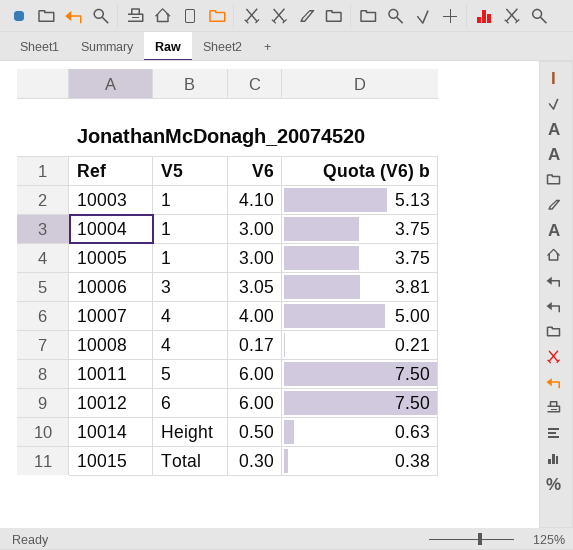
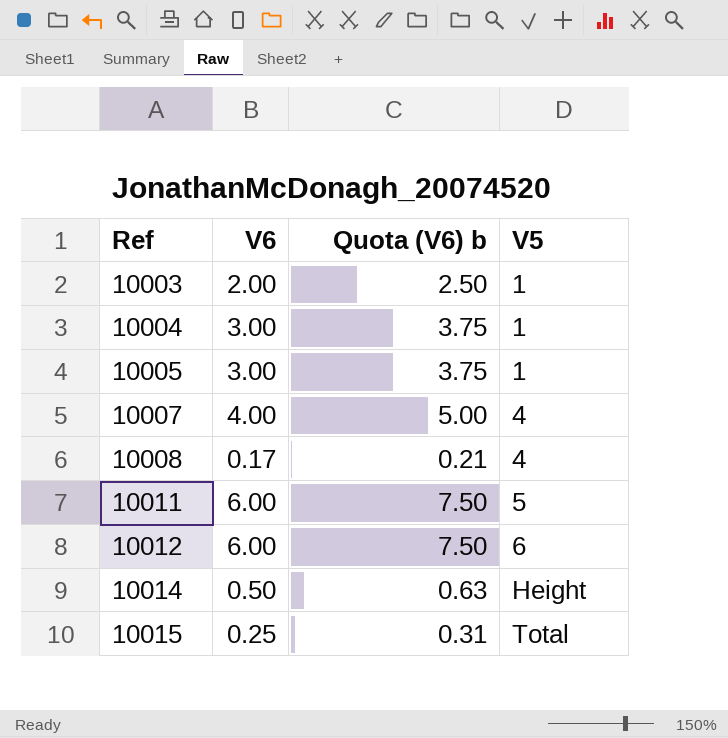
column V5 | position: 2 -> 4
row 10006: 3 | 3.05 | 3.81 -> none
10003 | V6: 4.10 -> 2.00
10003 | Quota (V6) b: 5.13 -> 2.50
10015 | V6: 0.30 -> 0.25
10015 | Quota (V6) b: 0.38 -> 0.31

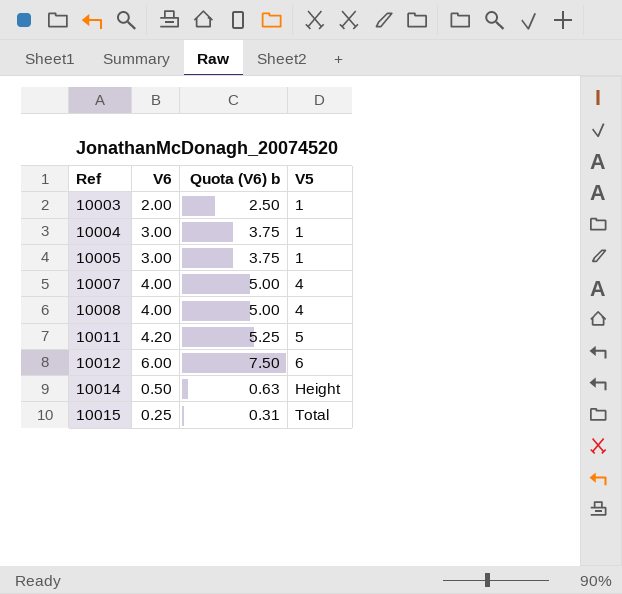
10008 | V6: 0.17 -> 4.00
10008 | Quota (V6) b: 0.21 -> 5.00
10011 | V6: 6.00 -> 4.20
10011 | Quota (V6) b: 7.50 -> 5.25

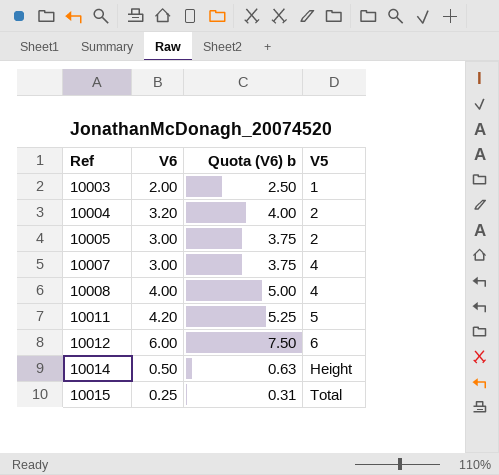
10004 | V6: 3.00 -> 3.20
10004 | Quota (V6) b: 3.75 -> 4.00
10004 | V5: 1 -> 2
10005 | V5: 1 -> 2
10007 | V6: 4.00 -> 3.00
10007 | Quota (V6) b: 5.00 -> 3.75

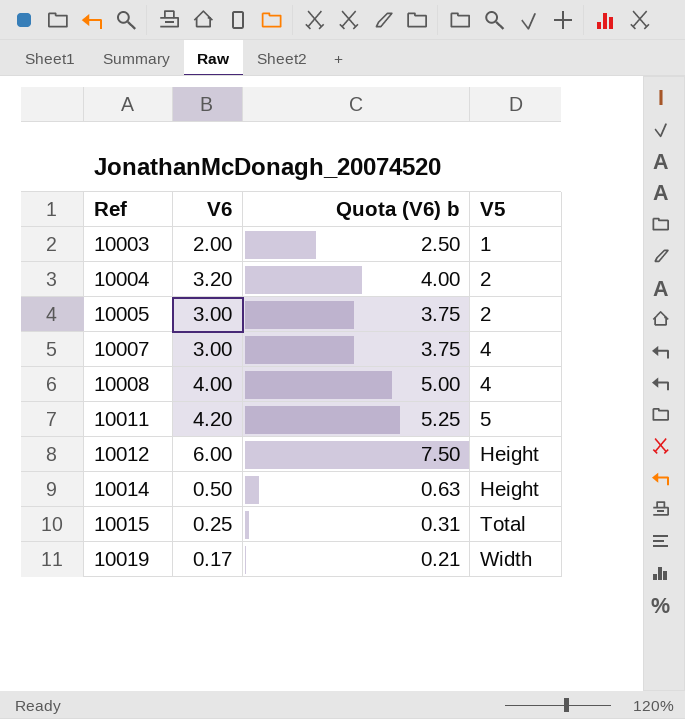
10012 | V5: 6 -> Height
row 10019: none -> 0.17 | 0.21 | Width

